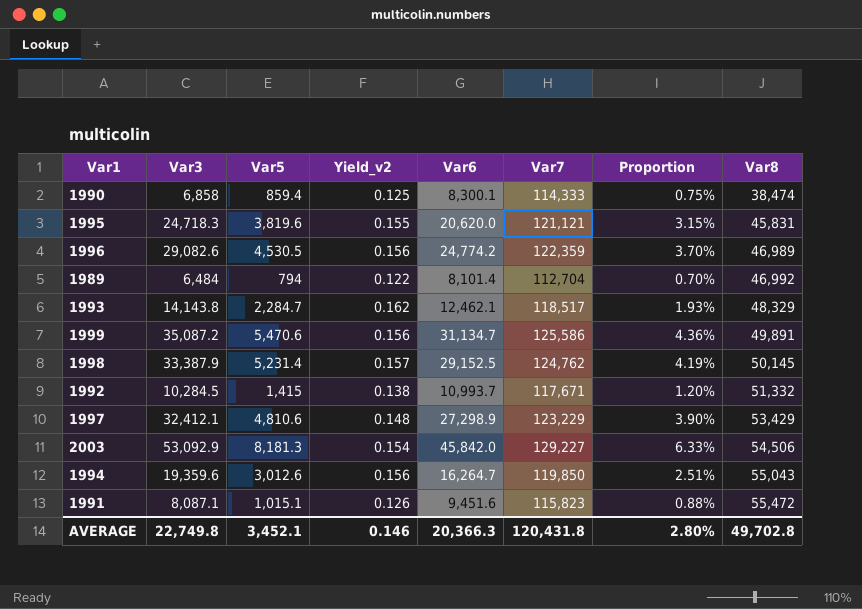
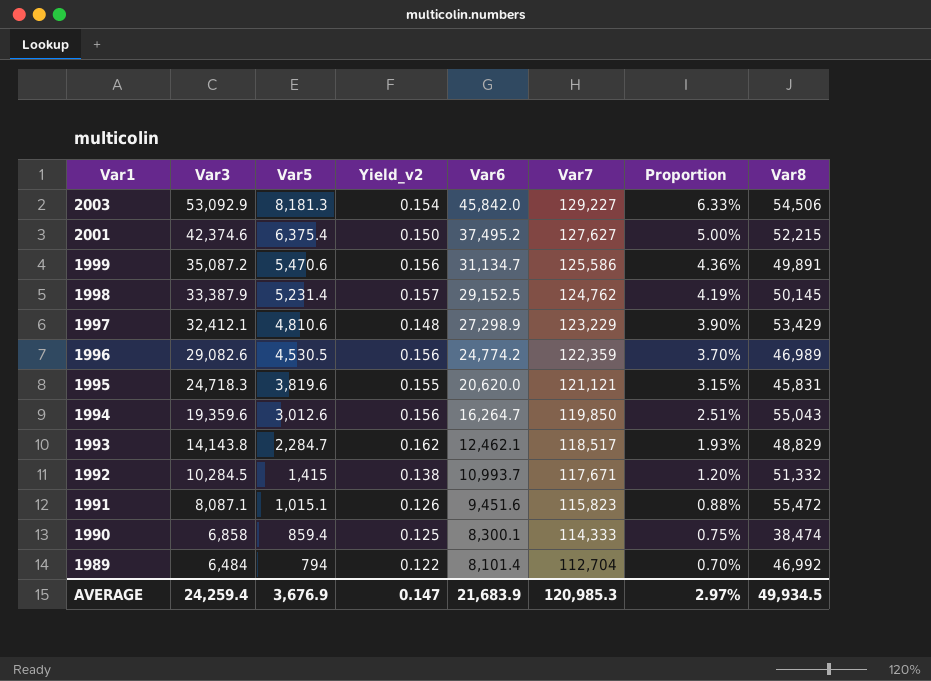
row order: Var8 ascending -> Var1 descending
row 2001: none -> 42,374.6 | 6,375.4 | 0.150 | 37,495.2 | 127,627 | 5.00% | 52,215
1993 | Var8: 48,329 -> 48,829
AVERAGE | Var3: 22,749.8 -> 24,259.4
AVERAGE | Var5: 3,452.1 -> 3,676.9
AVERAGE | Yield_v2: 0.146 -> 0.147
AVERAGE | Var6: 20,366.3 -> 21,683.9
AVERAGE | Var7: 120,431.8 -> 120,985.3
AVERAGE | Proportion: 2.80% -> 2.97%
AVERAGE | Var8: 49,702.8 -> 49,934.5

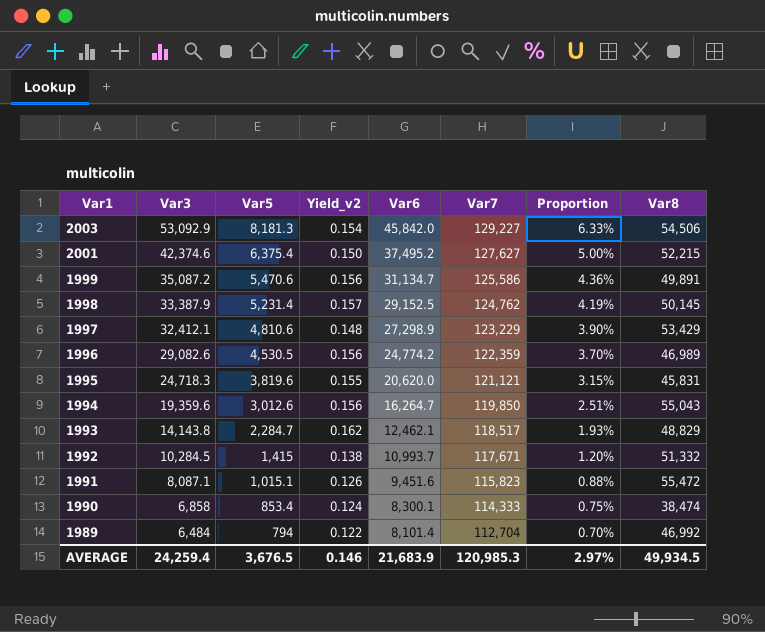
1990 | Var5: 859.4 -> 853.4
1990 | Yield_v2: 0.125 -> 0.124
AVERAGE | Var5: 3,676.9 -> 3,676.5
AVERAGE | Yield_v2: 0.147 -> 0.146

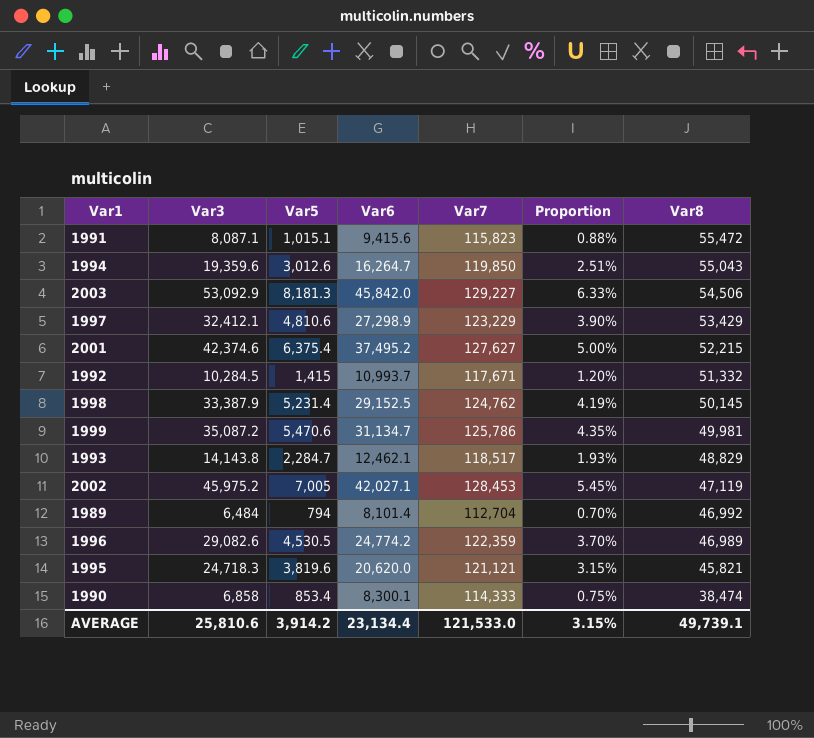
row order: Var1 descending -> Var8 descending
column Yield_v2 | formula: [Var5] / [Var3] -> none
1991 | Var6: 9,451.6 -> 9,415.6
1999 | Var7: 125,586 -> 125,786
1999 | Proportion: 4.36% -> 4.35%
1999 | Var8: 49,891 -> 49,981
row 2002: none -> 45,975.2 | 7,005 | 42,027.1 | 128,453 | 5.45% | 47,119
1995 | Var8: 45,831 -> 45,821
AVERAGE | Var3: 24,259.4 -> 25,810.6
AVERAGE | Var5: 3,676.5 -> 3,914.2
AVERAGE | Var6: 21,683.9 -> 23,134.4
AVERAGE | Var7: 120,985.3 -> 121,533.0
AVERAGE | Proportion: 2.97% -> 3.15%
AVERAGE | Var8: 49,934.5 -> 49,739.1

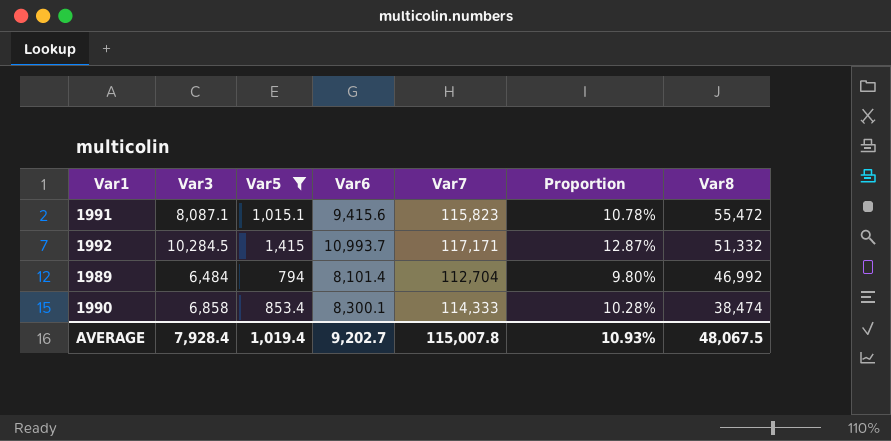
filter: none -> Var5 <= 1,415
column Proportion | formula: [Var5] / [Var7] -> [Var5] / [Var6]
1992 | Var7: 117,671 -> 117,171
AVERAGE | Var3: 25,810.6 -> 7,928.4
AVERAGE | Var5: 3,914.2 -> 1,019.4
AVERAGE | Var6: 23,134.4 -> 9,202.7
AVERAGE | Var7: 121,533.0 -> 115,007.8
AVERAGE | Proportion: 3.15% -> 10.93%
AVERAGE | Var8: 49,739.1 -> 48,067.5

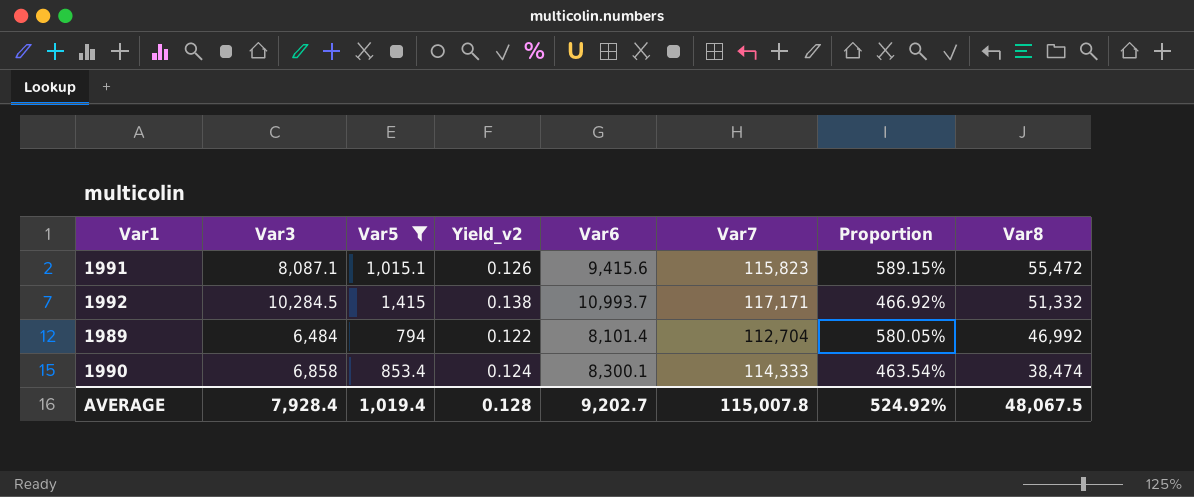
column Yield_v2 | formula: none -> [Var5] / [Var3]
column Proportion | formula: [Var5] / [Var6] -> [Var8] / [Var6]
AVERAGE | Proportion: 10.93% -> 524.92%

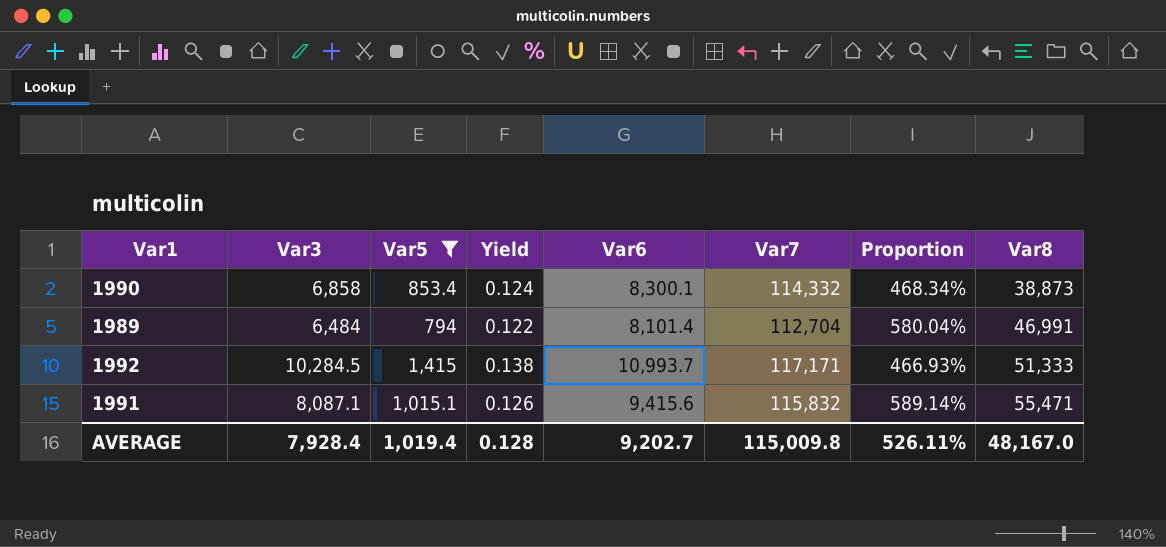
row order: Var8 descending -> Var8 ascending
column name: Yield_v2 -> Yield
1990 | Var7: 114,333 -> 114,332
1990 | Proportion: 463.54% -> 468.34%
1990 | Var8: 38,474 -> 38,873
1989 | Proportion: 580.05% -> 580.04%
1989 | Var8: 46,992 -> 46,991
1992 | Proportion: 466.92% -> 466.93%
1992 | Var8: 51,332 -> 51,333
1991 | Var7: 115,823 -> 115,832
1991 | Proportion: 589.15% -> 589.14%
1991 | Var8: 55,472 -> 55,471
AVERAGE | Var7: 115,007.8 -> 115,009.8
AVERAGE | Proportion: 524.92% -> 526.11%
AVERAGE | Var8: 48,067.5 -> 48,167.0

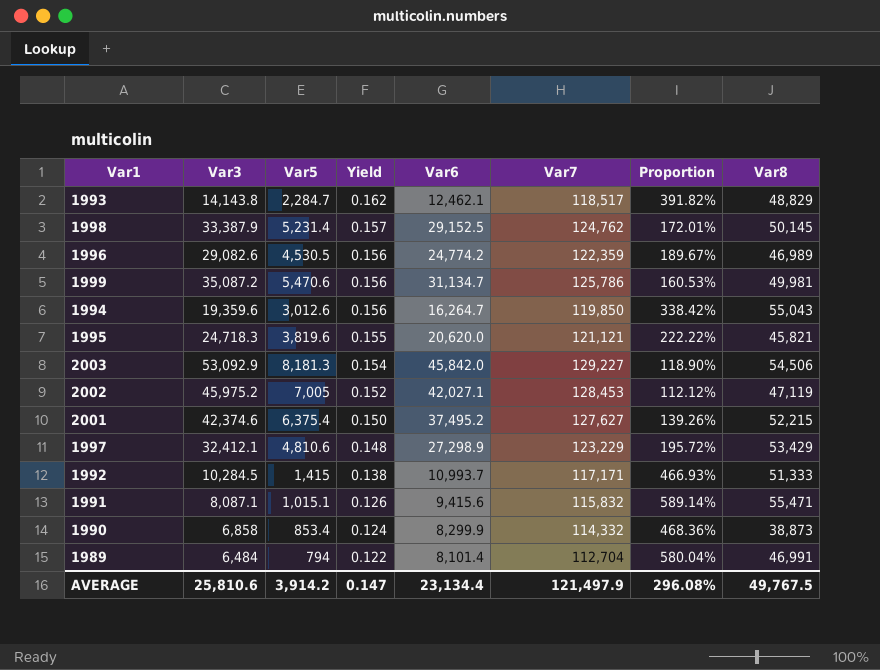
filter: Var5 <= 1,415 -> none
row order: Var8 ascending -> Yield descending
1990 | Var6: 8,300.1 -> 8,299.9
1990 | Proportion: 468.34% -> 468.36%
AVERAGE | Var3: 7,928.4 -> 25,810.6
AVERAGE | Var5: 1,019.4 -> 3,914.2
AVERAGE | Yield: 0.128 -> 0.147
AVERAGE | Var6: 9,202.7 -> 23,134.4
AVERAGE | Var7: 115,009.8 -> 121,497.9
AVERAGE | Proportion: 526.11% -> 296.08%
AVERAGE | Var8: 48,167.0 -> 49,767.5

